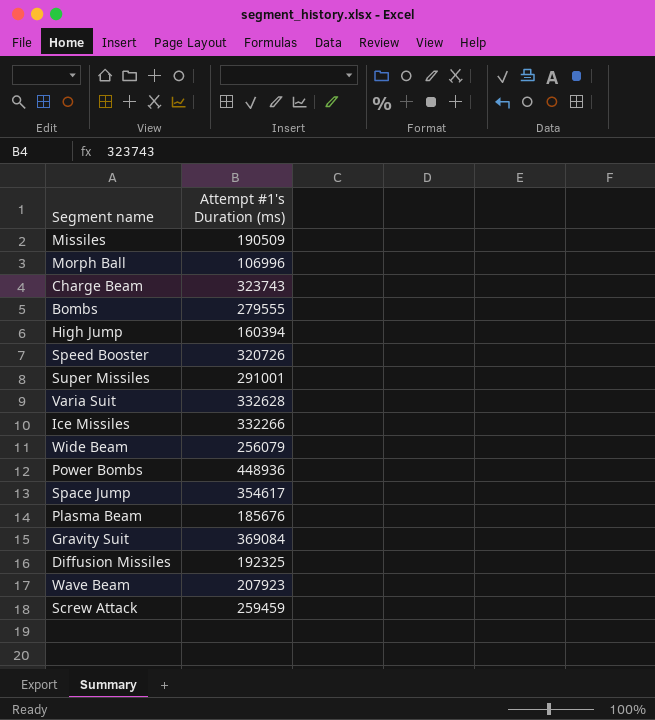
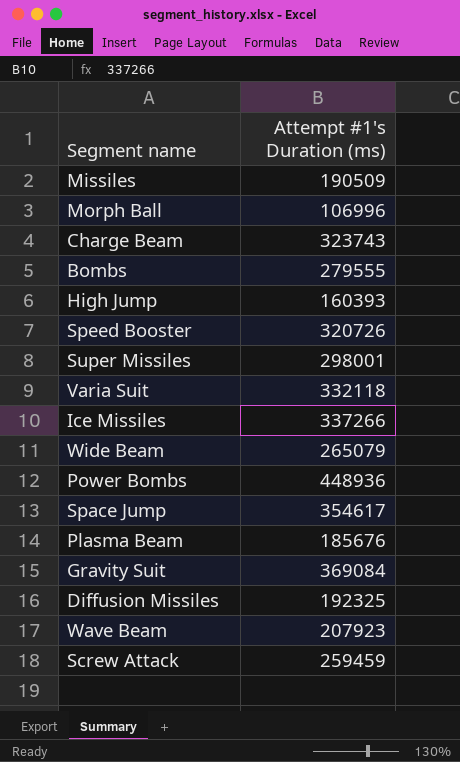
High Jump | Attempt #1's Duration (ms): 160394 -> 160393
Super Missiles | Attempt #1's Duration (ms): 291001 -> 298001
Varia Suit | Attempt #1's Duration (ms): 332628 -> 332118
Ice Missiles | Attempt #1's Duration (ms): 332266 -> 337266
Wide Beam | Attempt #1's Duration (ms): 256079 -> 265079

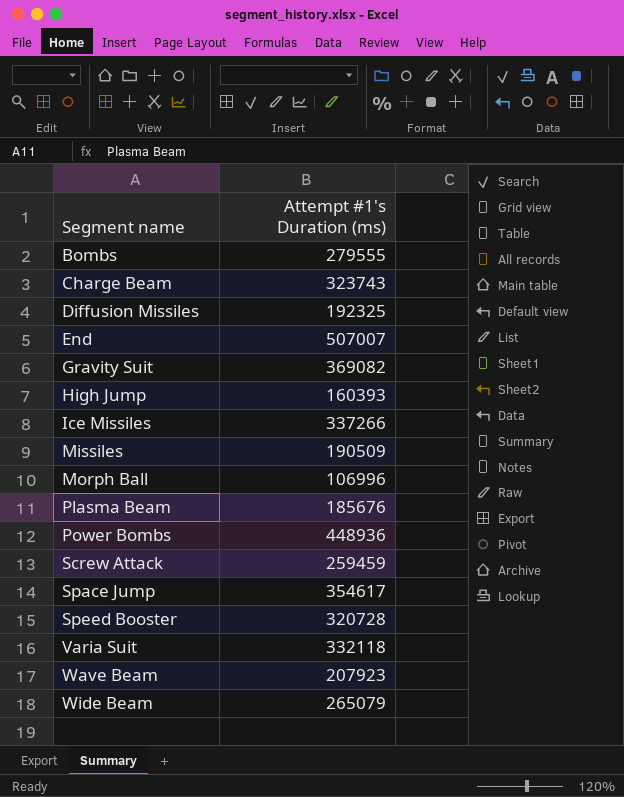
row order: none -> Segment name ascending
row Super Missiles: 298001 -> none
row End: none -> 507007
Gravity Suit | Attempt #1's Duration (ms): 369084 -> 369082
Speed Booster | Attempt #1's Duration (ms): 320726 -> 320728

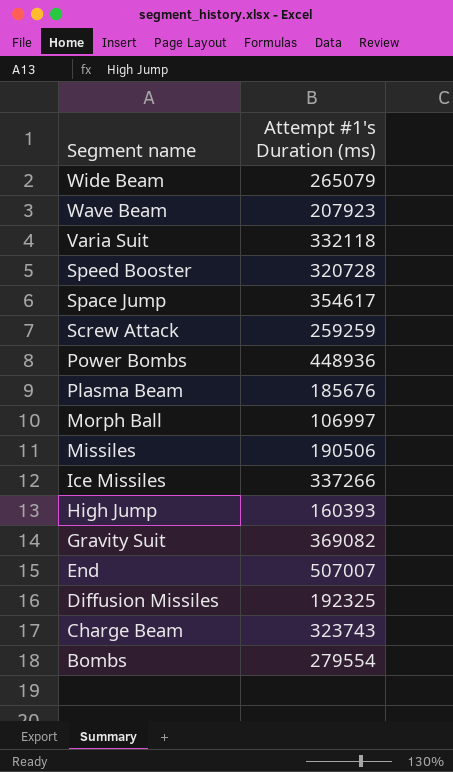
row order: Segment name ascending -> Segment name descending
Screw Attack | Attempt #1's Duration (ms): 259459 -> 259259
Morph Ball | Attempt #1's Duration (ms): 106996 -> 106997
Missiles | Attempt #1's Duration (ms): 190509 -> 190506
Bombs | Attempt #1's Duration (ms): 279555 -> 279554

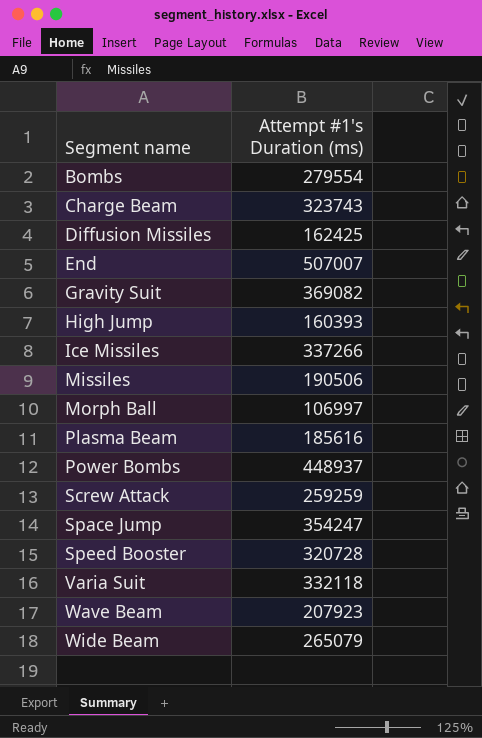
row order: Segment name descending -> Segment name ascending
Diffusion Missiles | Attempt #1's Duration (ms): 192325 -> 162425
Plasma Beam | Attempt #1's Duration (ms): 185676 -> 185616
Power Bombs | Attempt #1's Duration (ms): 448936 -> 448937
Space Jump | Attempt #1's Duration (ms): 354617 -> 354247

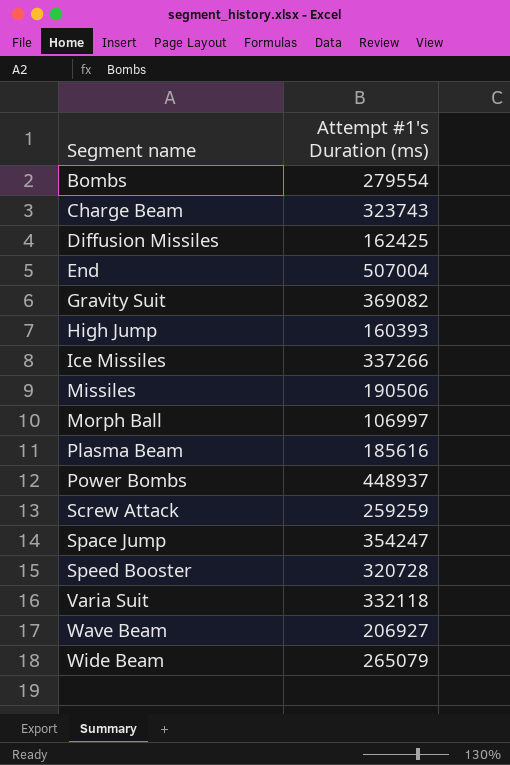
End | Attempt #1's Duration (ms): 507007 -> 507004
Wave Beam | Attempt #1's Duration (ms): 207923 -> 206927

